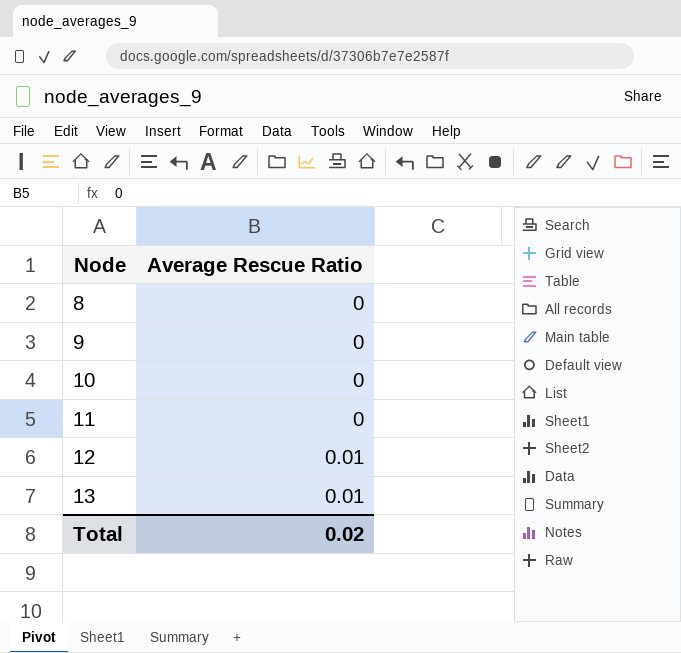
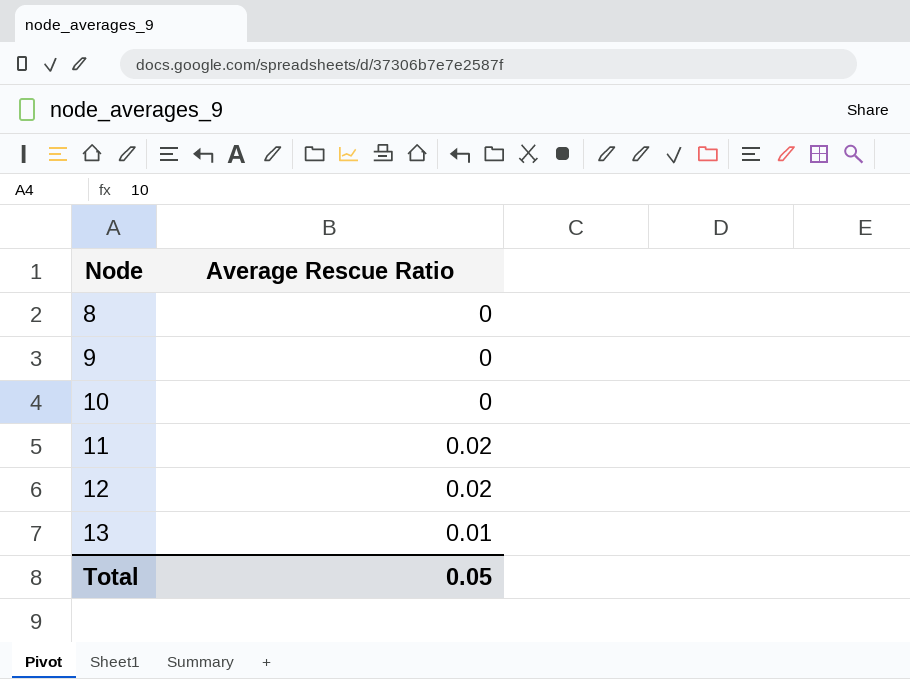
11 | Average Rescue Ratio: 0 -> 0.02
12 | Average Rescue Ratio: 0.01 -> 0.02
Total | Average Rescue Ratio: 0.02 -> 0.05

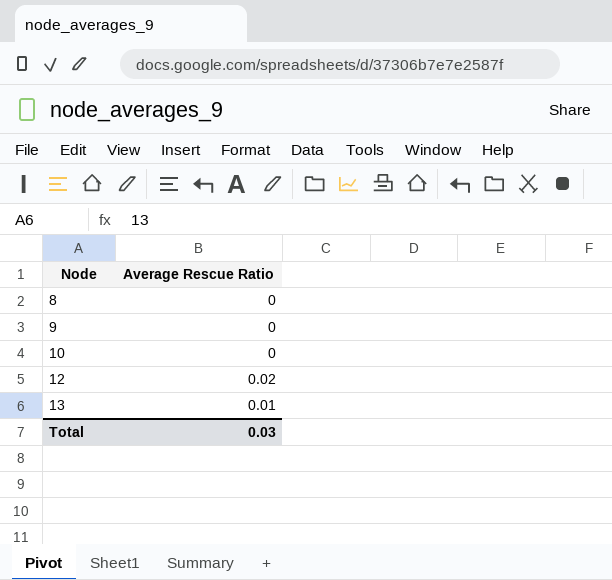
row 11: 0.02 -> none
Total | Average Rescue Ratio: 0.05 -> 0.03

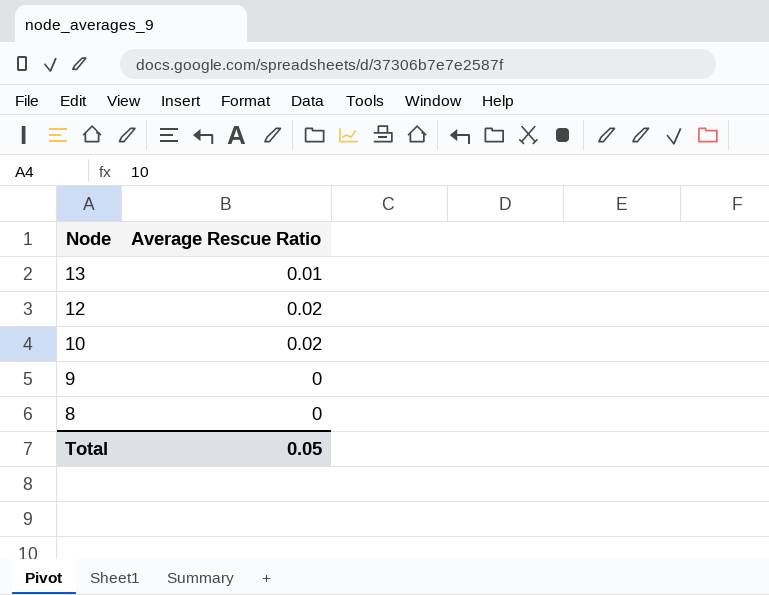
row order: Node ascending -> Node descending
10 | Average Rescue Ratio: 0 -> 0.02
Total | Average Rescue Ratio: 0.03 -> 0.05

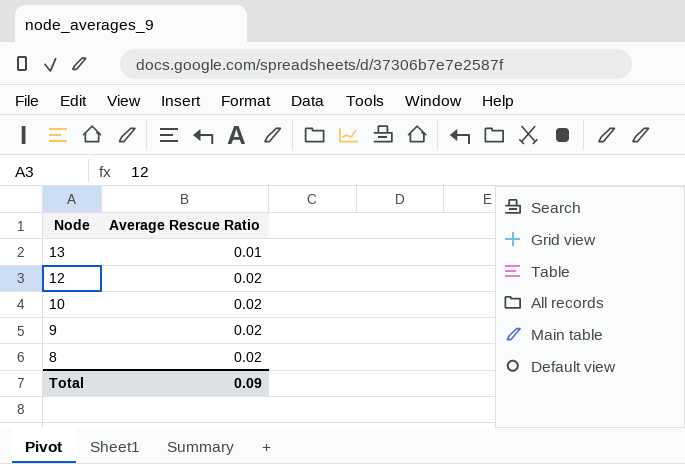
9 | Average Rescue Ratio: 0 -> 0.02
8 | Average Rescue Ratio: 0 -> 0.02
Total | Average Rescue Ratio: 0.05 -> 0.09

